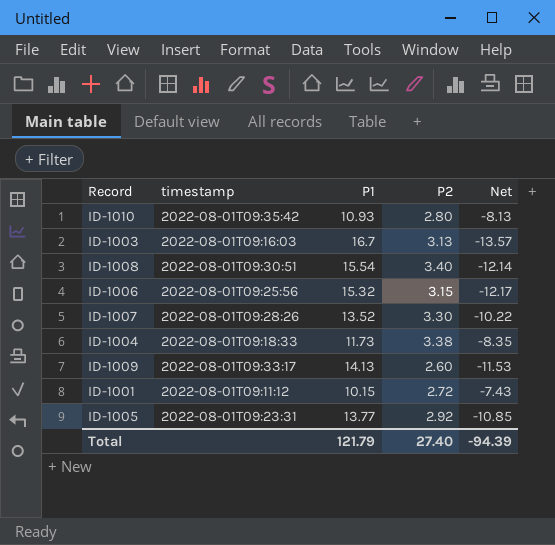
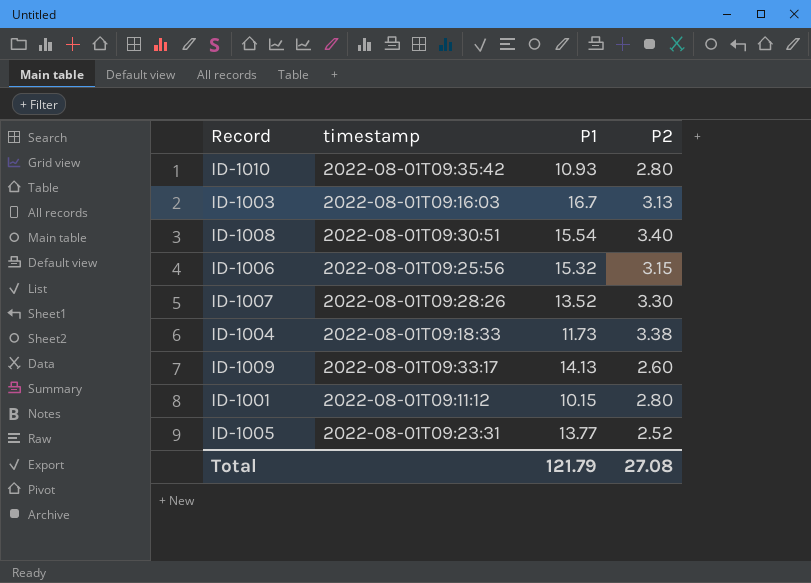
column Net | formula: [P2] - [P1] -> none
ID-1001 | P2: 2.72 -> 2.80
ID-1005 | P2: 2.92 -> 2.52
Total | P2: 27.40 -> 27.08

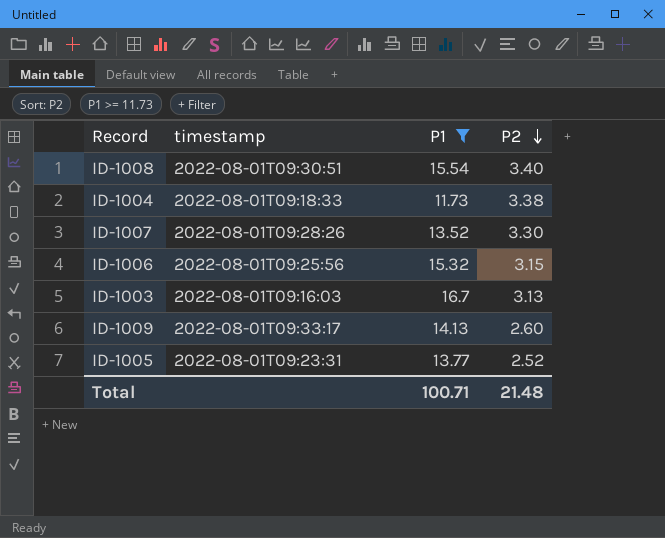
filter: none -> P1 >= 11.73
row order: none -> P2 descending
Total | P1: 121.79 -> 100.71
Total | P2: 27.08 -> 21.48

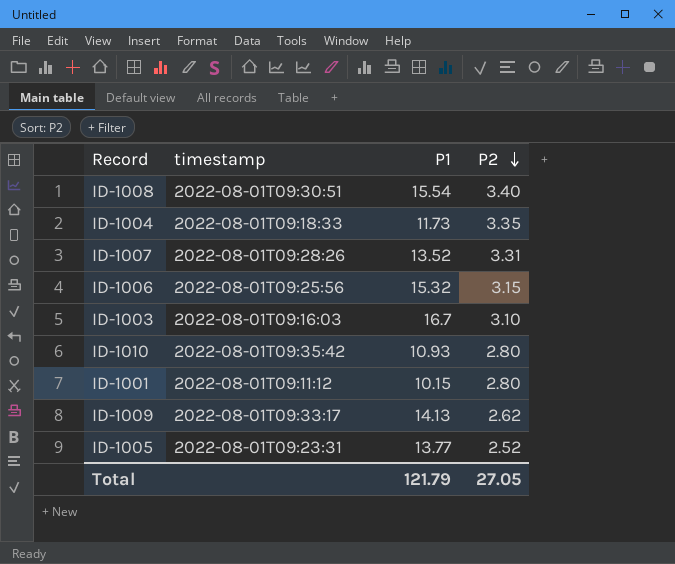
filter: P1 >= 11.73 -> none
ID-1004 | P2: 3.38 -> 3.35
ID-1007 | P2: 3.30 -> 3.31
ID-1003 | P2: 3.13 -> 3.10
ID-1009 | P2: 2.60 -> 2.62
Total | P1: 100.71 -> 121.79
Total | P2: 21.48 -> 27.05

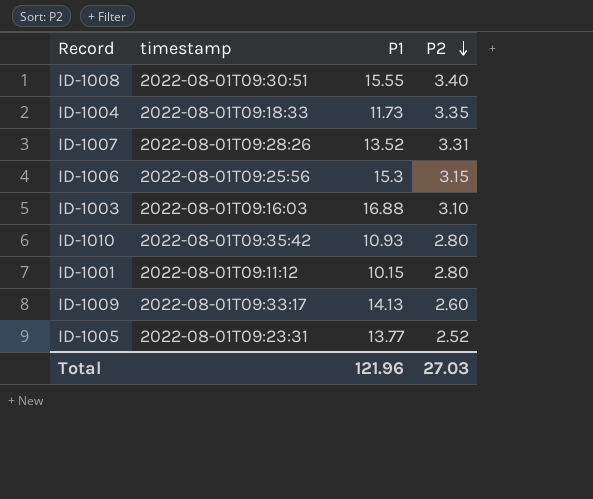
ID-1008 | P1: 15.54 -> 15.55
ID-1006 | P1: 15.32 -> 15.3
ID-1003 | P1: 16.7 -> 16.88
ID-1009 | P2: 2.62 -> 2.60
Total | P1: 121.79 -> 121.96
Total | P2: 27.05 -> 27.03

